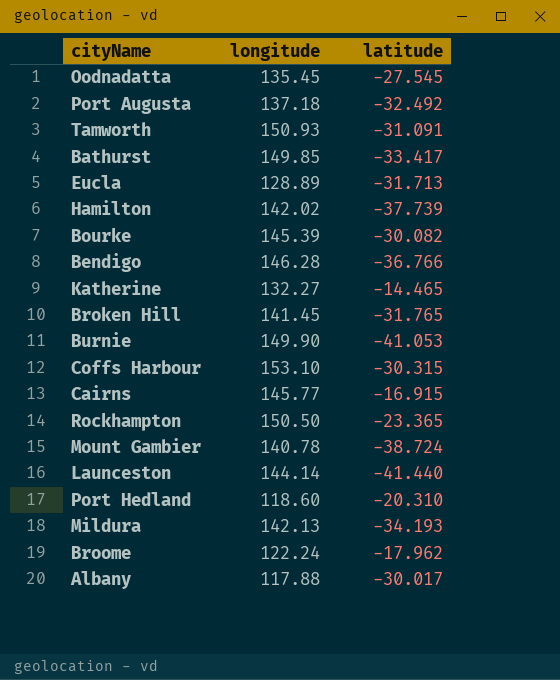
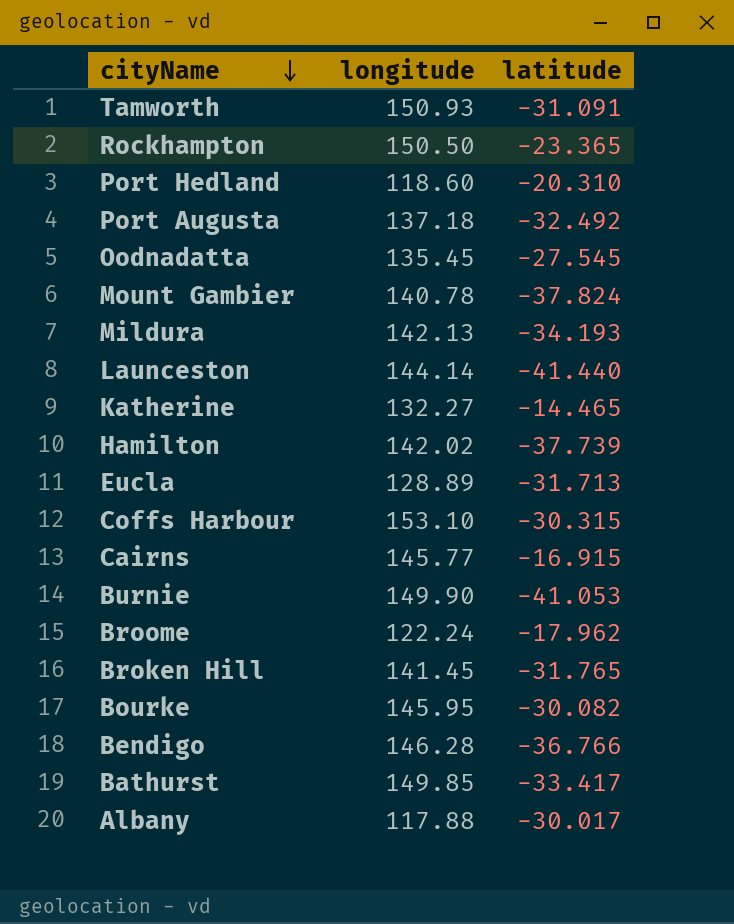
row order: none -> cityName descending
Mount Gambier | latitude: -38.724 -> -37.824
Bourke | longitude: 145.39 -> 145.95

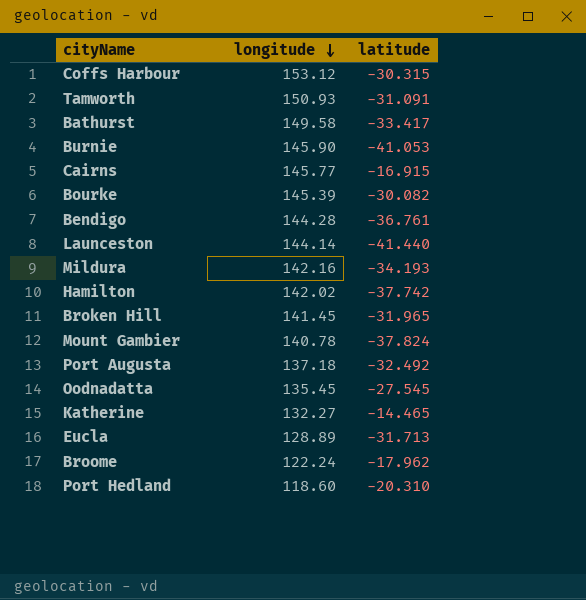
row order: cityName descending -> longitude descending
row Rockhampton: 150.50 | -23.365 -> none
row Albany: 117.88 | -30.017 -> none
Coffs Harbour | longitude: 153.10 -> 153.12
Bathurst | longitude: 149.85 -> 149.58
Burnie | longitude: 149.90 -> 145.90
Bourke | longitude: 145.95 -> 145.39
Bendigo | longitude: 146.28 -> 144.28
Bendigo | latitude: -36.766 -> -36.761
Mildura | longitude: 142.13 -> 142.16
Hamilton | latitude: -37.739 -> -37.742
Broken Hill | latitude: -31.765 -> -31.965

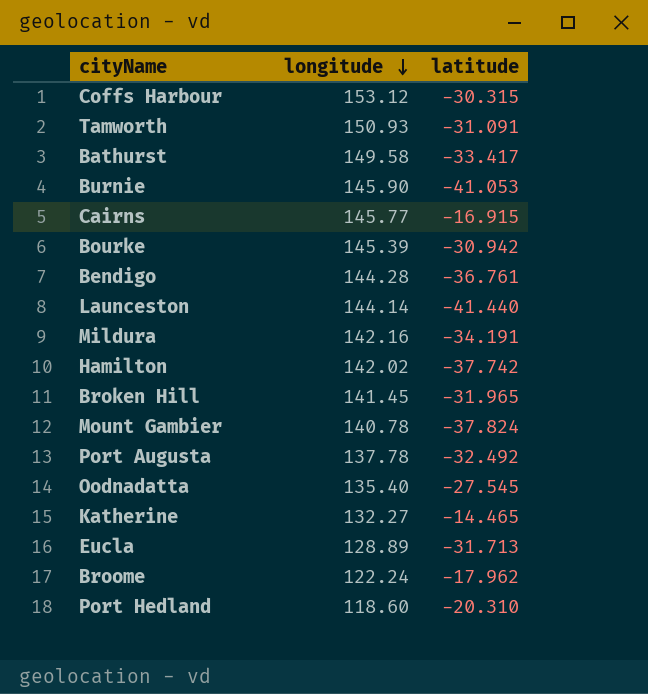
Bourke | latitude: -30.082 -> -30.942
Mildura | latitude: -34.193 -> -34.191
Port Augusta | longitude: 137.18 -> 137.78
Oodnadatta | longitude: 135.45 -> 135.40

